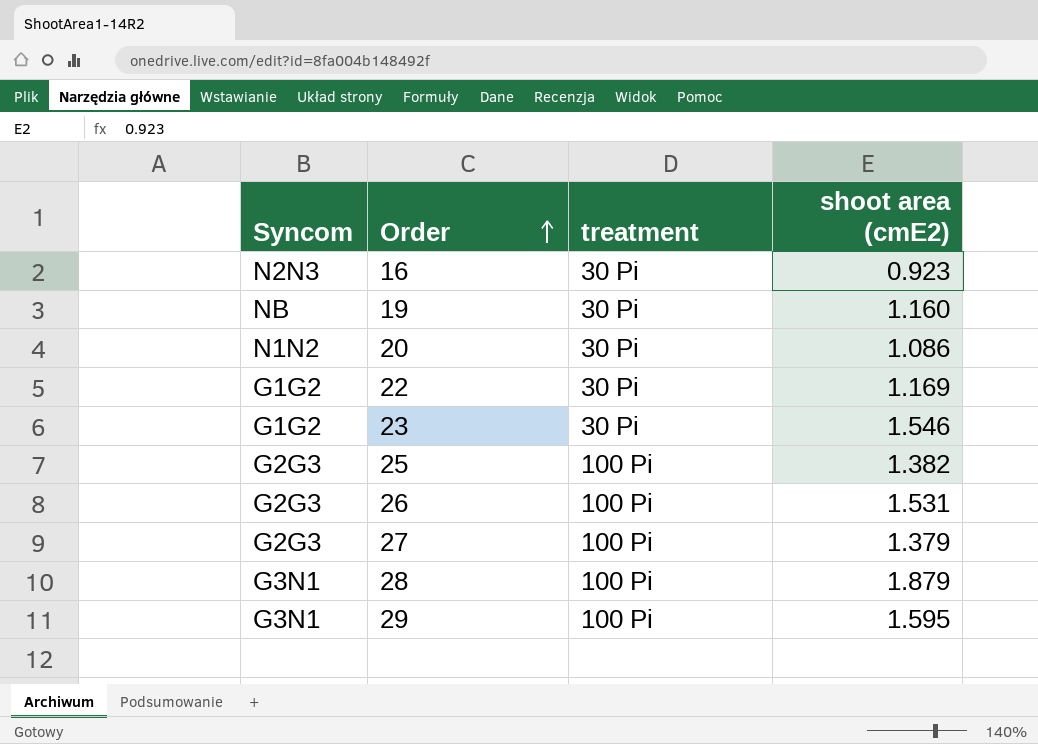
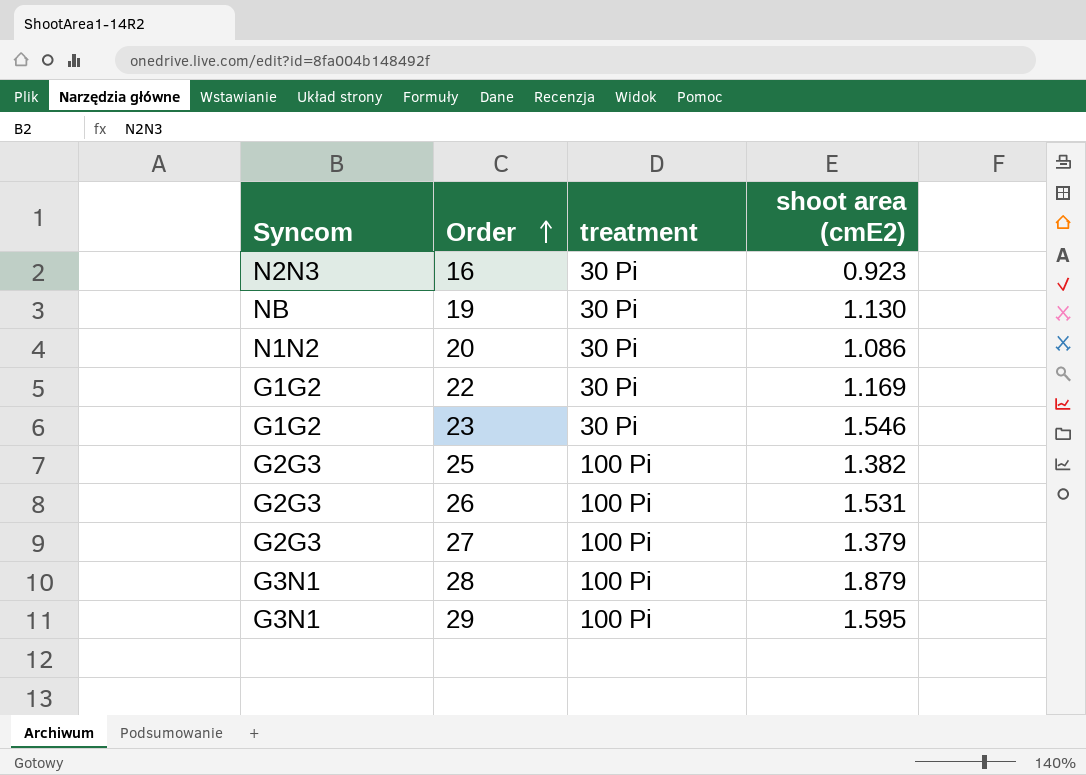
19 | shoot area (cmE2): 1.160 -> 1.130

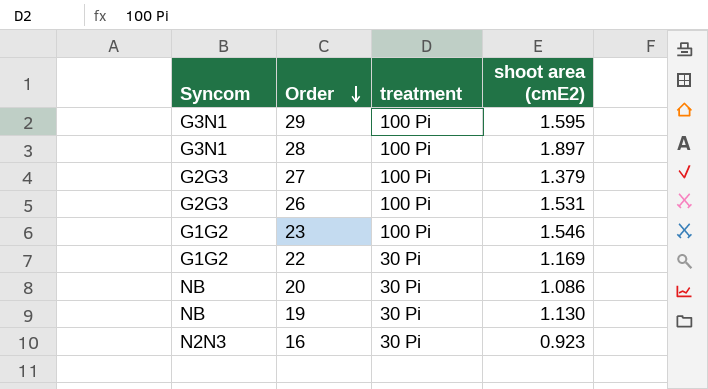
row order: Order ascending -> Order descending
row 25: G2G3 | 100 Pi | 1.382 -> none
28 | shoot area (cmE2): 1.879 -> 1.897
23 | treatment: 30 Pi -> 100 Pi
20 | Syncom: N1N2 -> NB

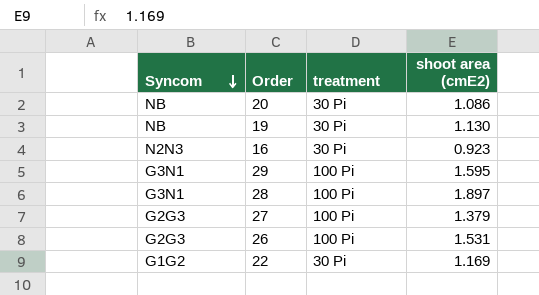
row order: Order descending -> Syncom descending
row 23: G1G2 | 100 Pi | 1.546 -> none

